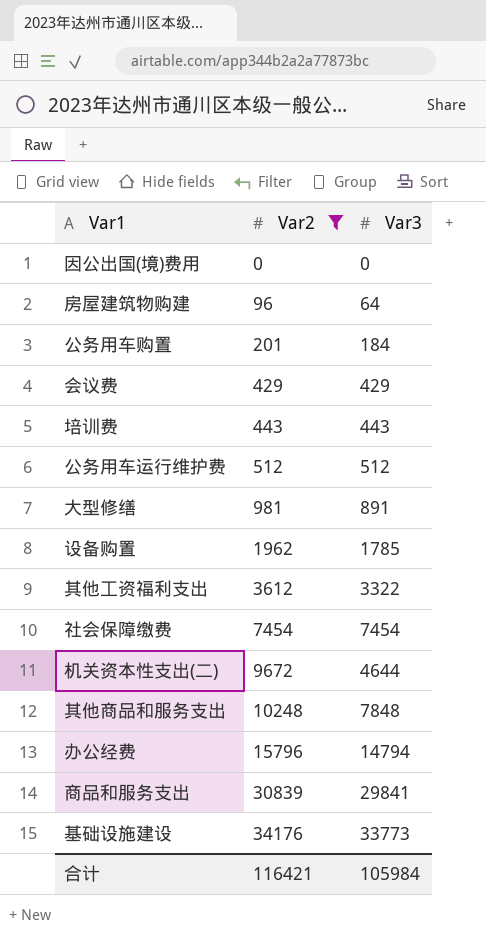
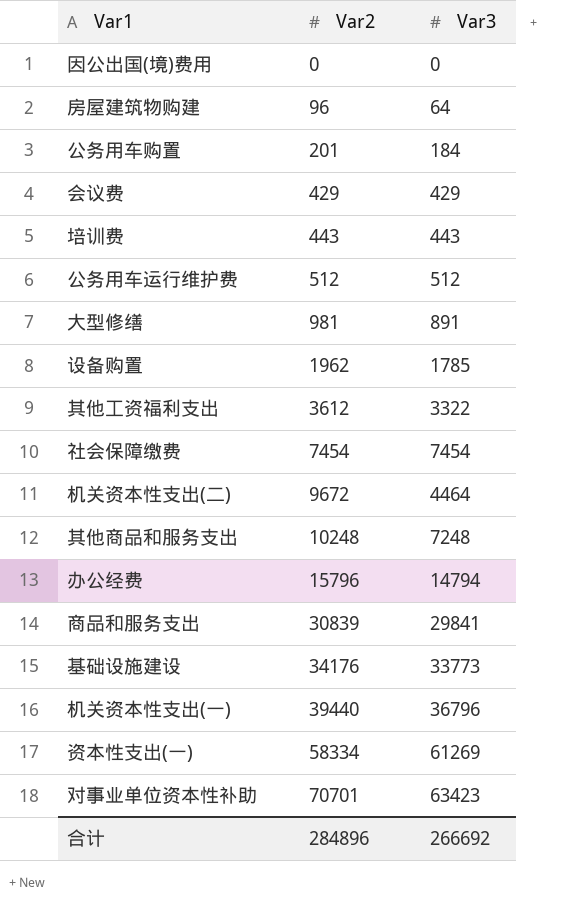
filter: Var2 <= 34176 -> none
机关资本性支出(二) | Var3: 4644 -> 4464
其他商品和服务支出 | Var3: 7848 -> 7248
合计 | Var2: 116421 -> 284896
合计 | Var3: 105984 -> 266692

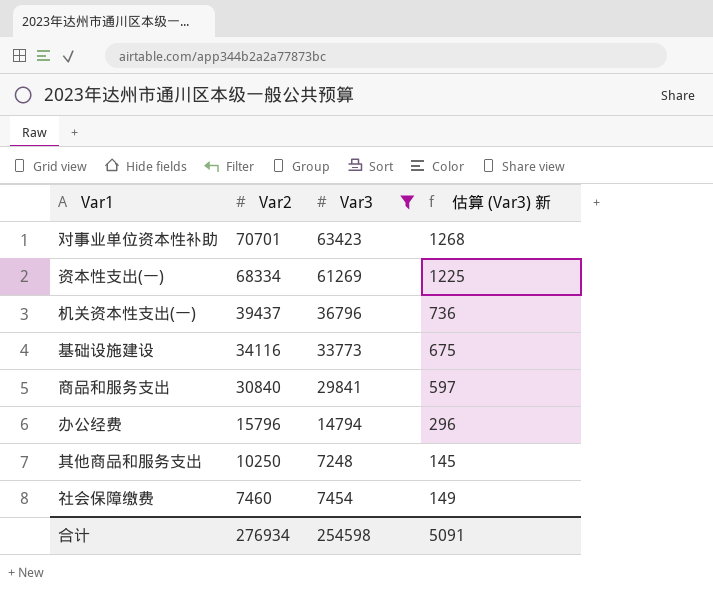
filter: none -> Var3 >= 7248
row order: Var2 ascending -> Var2 descending
column 估算 (Var3) 新 | formula: none -> [Var3] * 0.02
资本性支出(一) | Var2: 58334 -> 68334
机关资本性支出(一) | Var2: 39440 -> 39437
基础设施建设 | Var2: 34176 -> 34116
商品和服务支出 | Var2: 30839 -> 30840
其他商品和服务支出 | Var2: 10248 -> 10250
社会保障缴费 | Var2: 7454 -> 7460
合计 | Var2: 284896 -> 276934
合计 | Var3: 266692 -> 254598

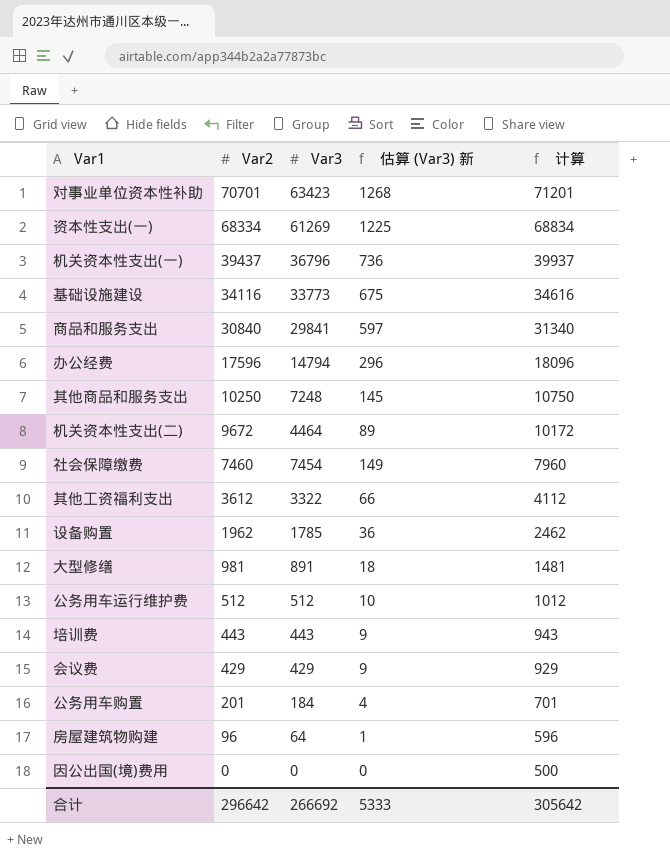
filter: Var3 >= 7248 -> none
column 计算 | formula: none -> [Var2] + 500
办公经费 | Var2: 15796 -> 17596
合计 | Var2: 276934 -> 296642
合计 | Var3: 254598 -> 266692
合计 | 估算 (Var3) 新: 5091 -> 5333

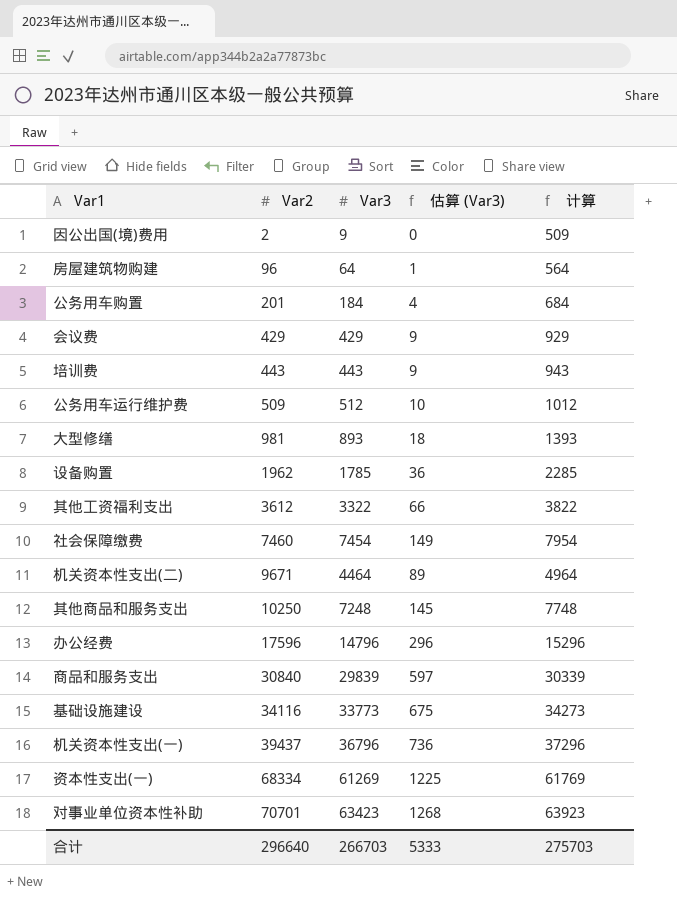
row order: Var2 descending -> Var2 ascending
column name: 估算 (Var3) 新 -> 估算 (Var3)
column 计算 | formula: [Var2] + 500 -> [Var3] + 500
因公出国(境)费用 | Var2: 0 -> 2
因公出国(境)费用 | Var3: 0 -> 9
公务用车运行维护费 | Var2: 512 -> 509
大型修缮 | Var3: 891 -> 893
机关资本性支出(二) | Var2: 9672 -> 9671
办公经费 | Var3: 14794 -> 14796
商品和服务支出 | Var3: 29841 -> 29839
合计 | Var2: 296642 -> 296640
合计 | Var3: 266692 -> 266703
合计 | 计算: 305642 -> 275703

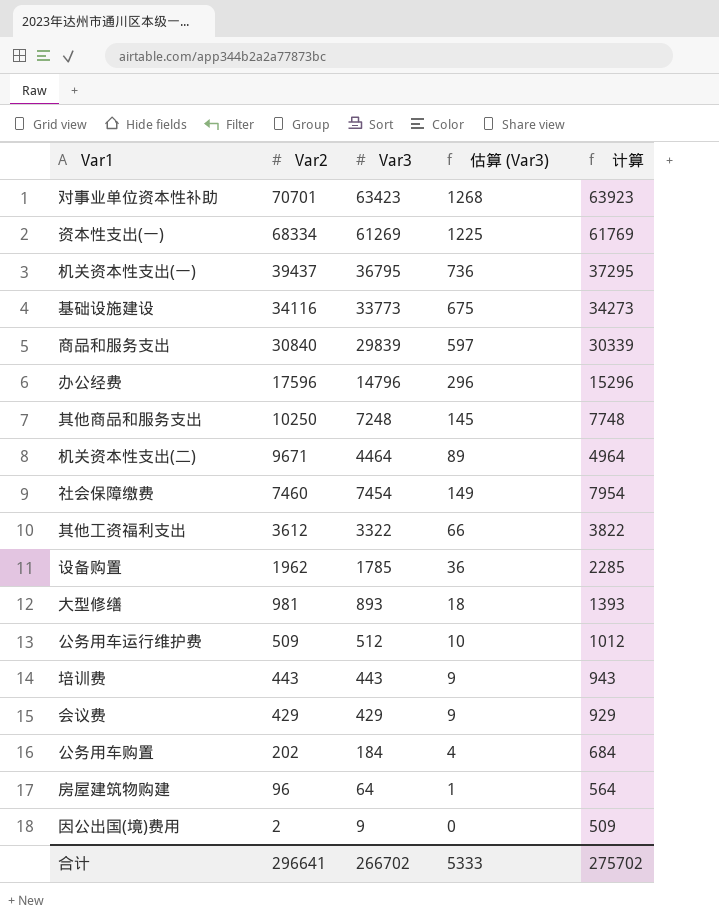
row order: Var2 ascending -> Var2 descending
机关资本性支出(一) | Var3: 36796 -> 36795
机关资本性支出(一) | 计算: 37296 -> 37295
公务用车购置 | Var2: 201 -> 202
合计 | Var2: 296640 -> 296641
合计 | Var3: 266703 -> 266702
合计 | 计算: 275703 -> 275702

